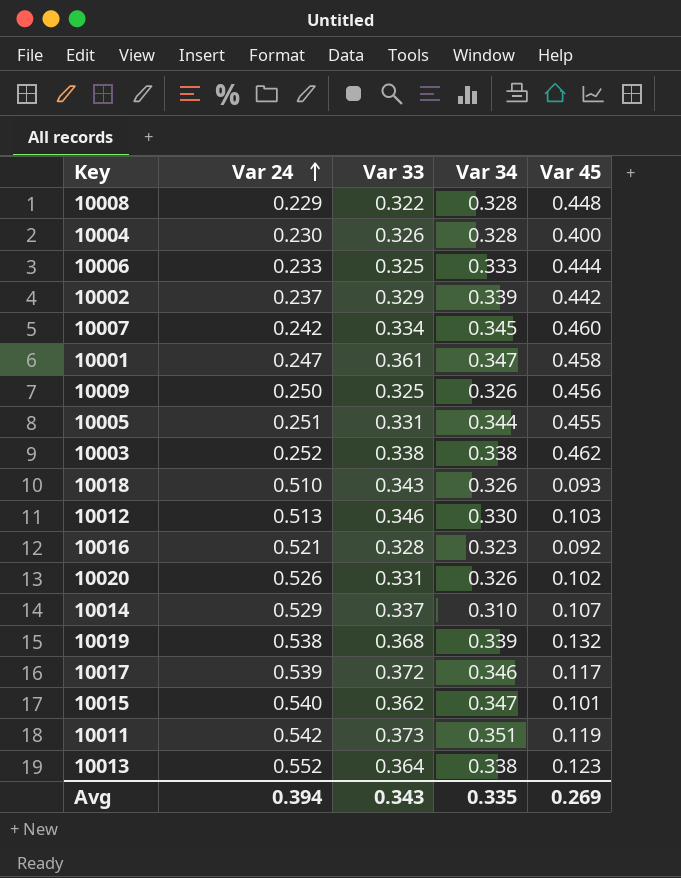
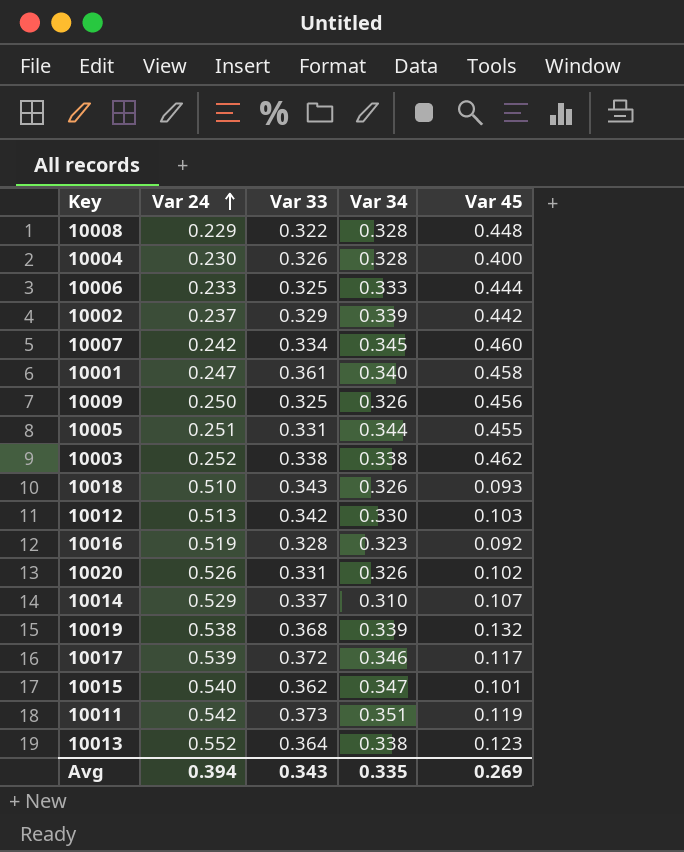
10001 | Var 34: 0.347 -> 0.340
10012 | Var 33: 0.346 -> 0.342
10016 | Var 24: 0.521 -> 0.519

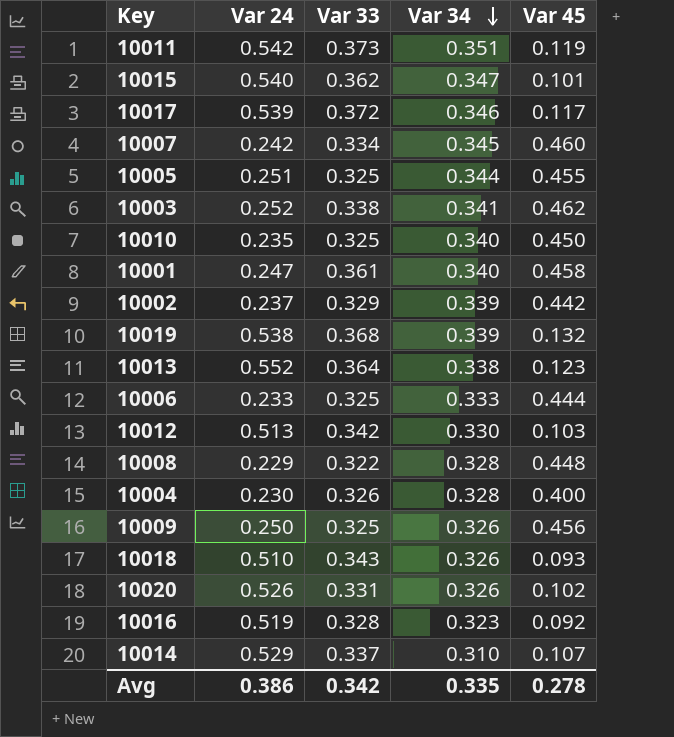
row order: Var 24 ascending -> Var 34 descending
10005 | Var 33: 0.331 -> 0.325
10003 | Var 34: 0.338 -> 0.341
row 10010: none -> 0.235 | 0.325 | 0.340 | 0.450
Avg | Var 24: 0.394 -> 0.386
Avg | Var 33: 0.343 -> 0.342
Avg | Var 45: 0.269 -> 0.278

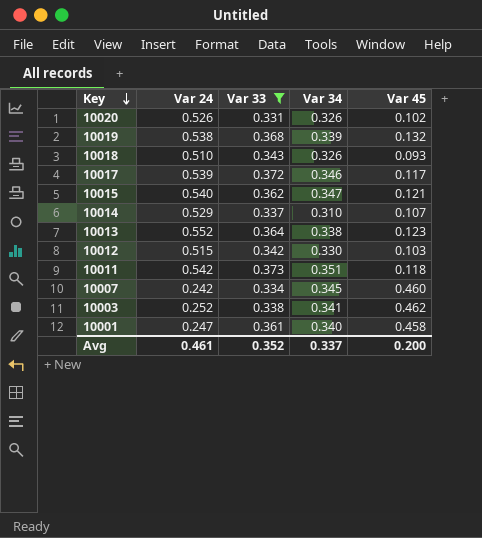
filter: none -> Var 33 >= 0.331
row order: Var 34 descending -> Key descending
10015 | Var 45: 0.101 -> 0.121
10012 | Var 24: 0.513 -> 0.515
10011 | Var 45: 0.119 -> 0.118
Avg | Var 24: 0.386 -> 0.461
Avg | Var 33: 0.342 -> 0.352
Avg | Var 34: 0.335 -> 0.337
Avg | Var 45: 0.278 -> 0.200

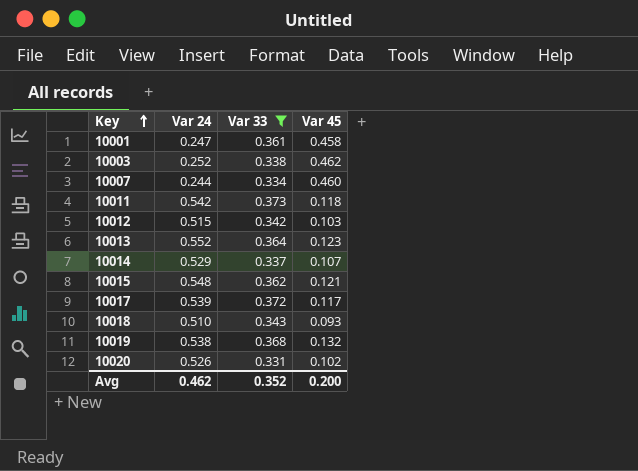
row order: Key descending -> Key ascending
column Var 34 | position: 4 -> none
10007 | Var 24: 0.242 -> 0.244
10015 | Var 24: 0.540 -> 0.548
Avg | Var 24: 0.461 -> 0.462

